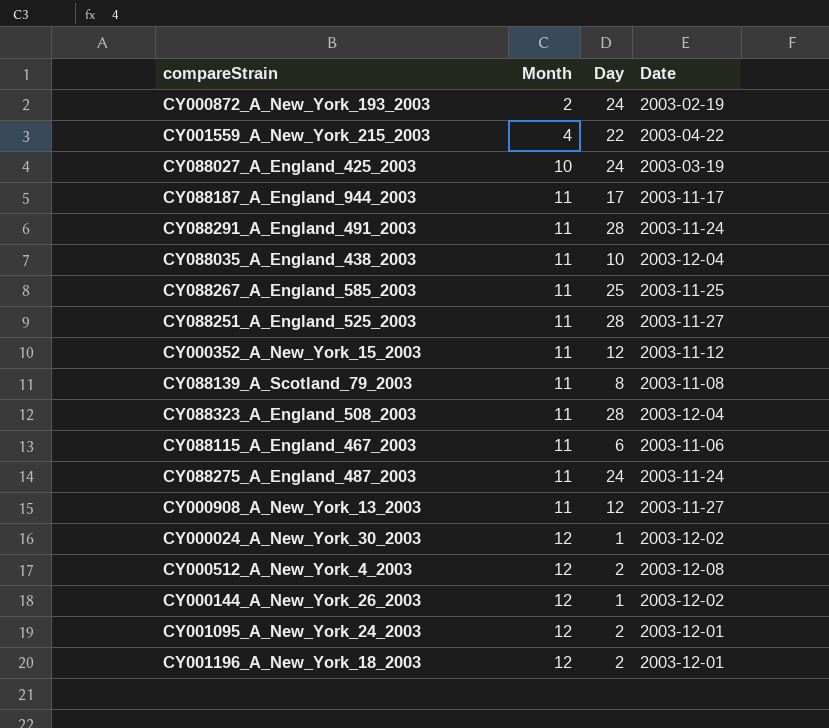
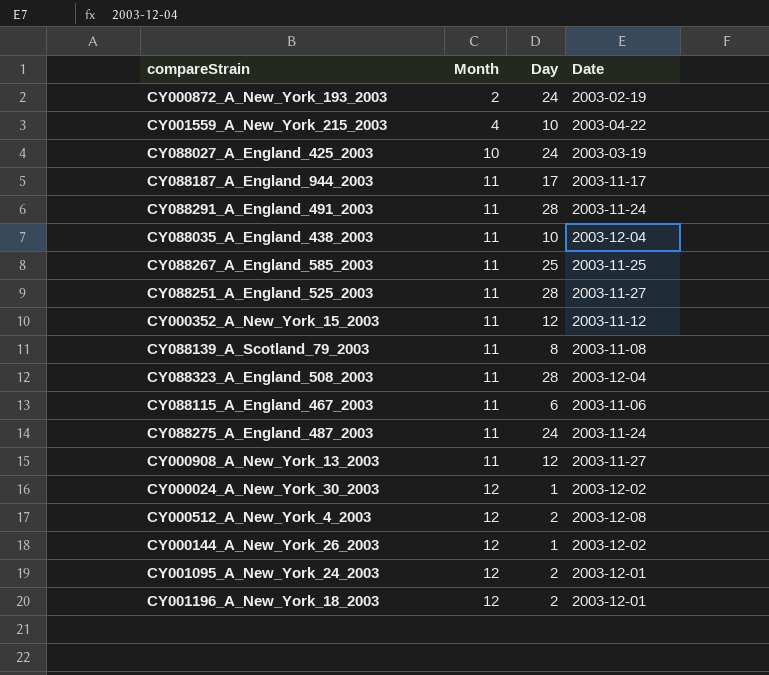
CY001559_A_New_York_215_2003 | Day: 22 -> 10

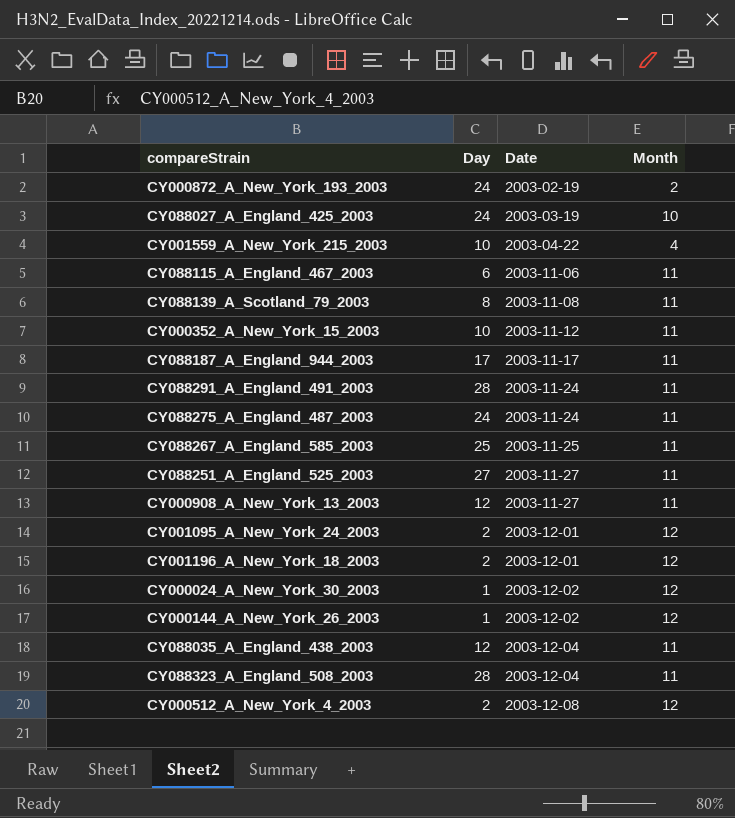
row order: Month ascending -> Date ascending
column Month | position: 2 -> 4
CY000352_A_New_York_15_2003 | Day: 12 -> 10
CY088251_A_England_525_2003 | Day: 28 -> 27
CY088035_A_England_438_2003 | Day: 10 -> 12

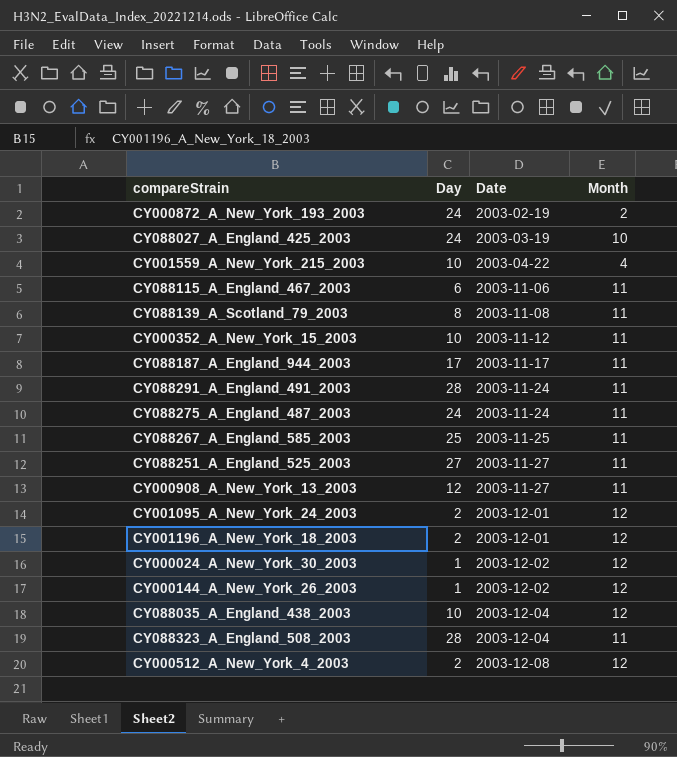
CY088035_A_England_438_2003 | Day: 12 -> 10
CY088035_A_England_438_2003 | Month: 11 -> 12

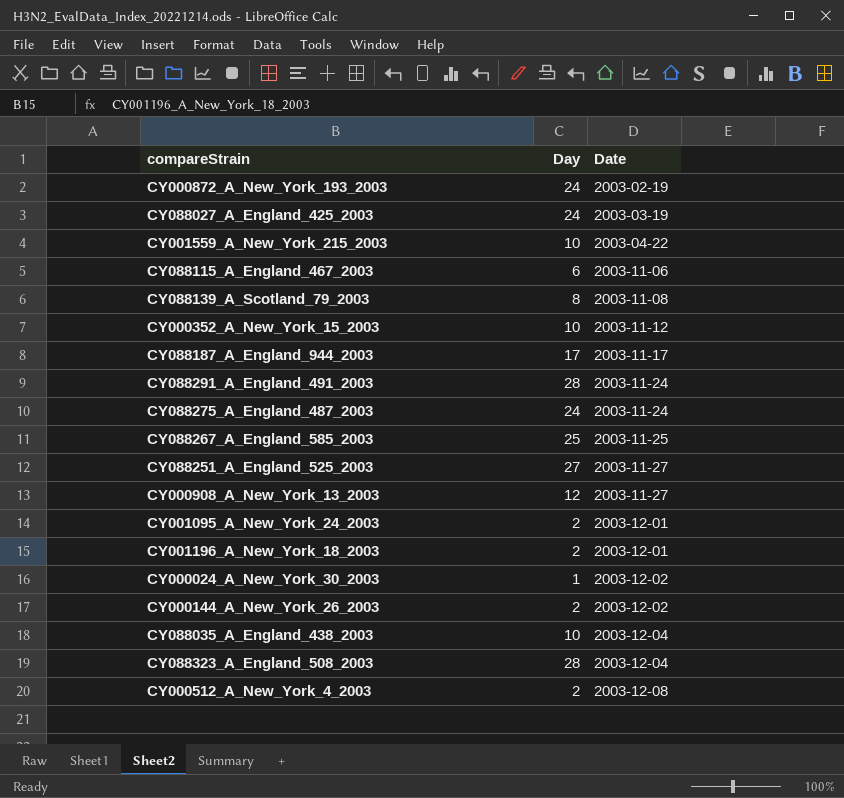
column Month | position: 4 -> none
CY000144_A_New_York_26_2003 | Day: 1 -> 2

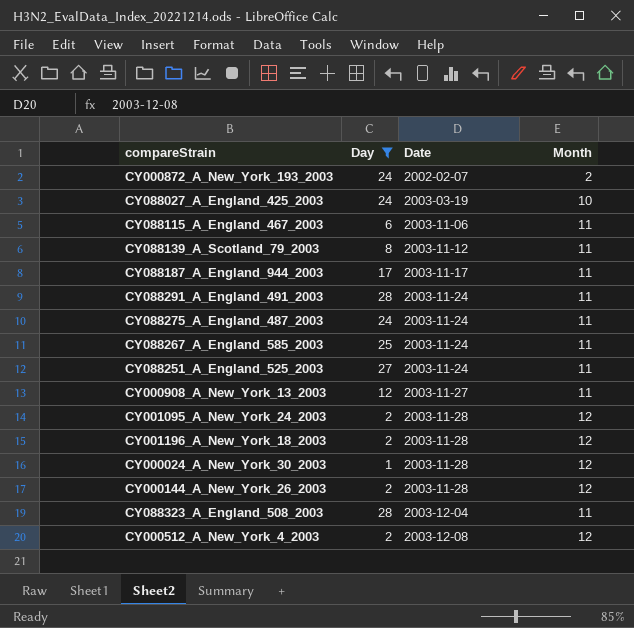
filter: none -> Day != 10
column Month | position: none -> 4
CY000872_A_New_York_193_2003 | Date: 2003-02-19 -> 2002-02-07
CY088139_A_Scotland_79_2003 | Date: 2003-11-08 -> 2003-11-12
CY088267_A_England_585_2003 | Date: 2003-11-25 -> 2003-11-24
CY088251_A_England_525_2003 | Date: 2003-11-27 -> 2003-11-24
CY001095_A_New_York_24_2003 | Date: 2003-12-01 -> 2003-11-28
CY001196_A_New_York_18_2003 | Date: 2003-12-01 -> 2003-11-28
CY000024_A_New_York_30_2003 | Date: 2003-12-02 -> 2003-11-28
CY000144_A_New_York_26_2003 | Date: 2003-12-02 -> 2003-11-28

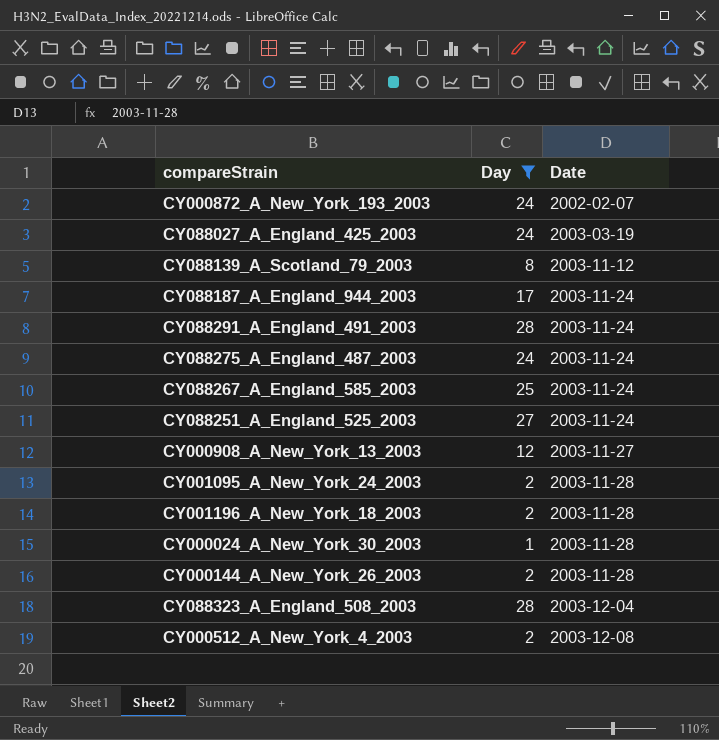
column Month | position: 4 -> none
row CY088115_A_England_467_2003: 6 | 2003-11-06 | 11 -> none
CY088187_A_England_944_2003 | Date: 2003-11-17 -> 2003-11-24

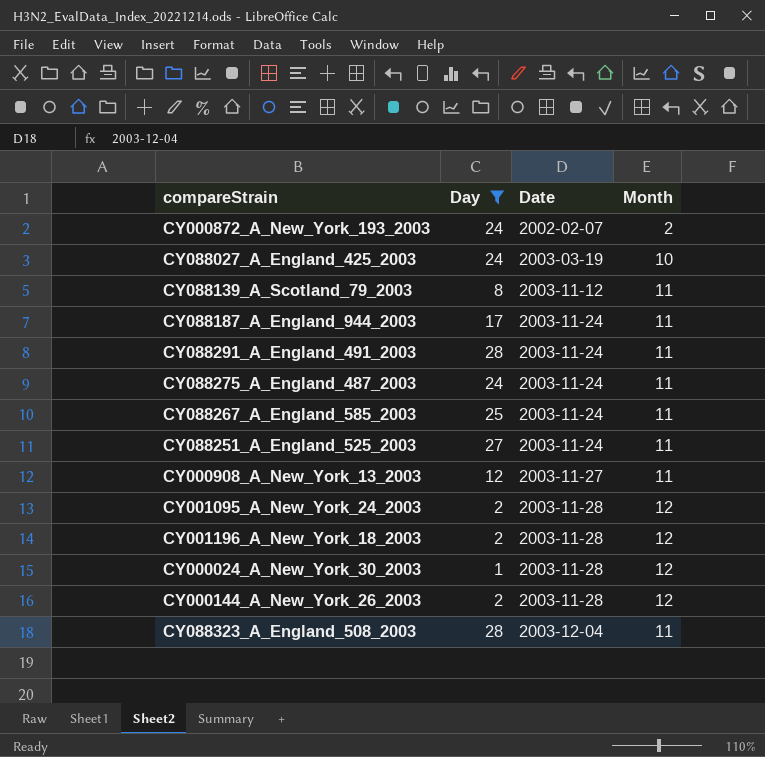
column Month | position: none -> 4
row CY000512_A_New_York_4_2003: 2 | 2003-12-08 -> none

